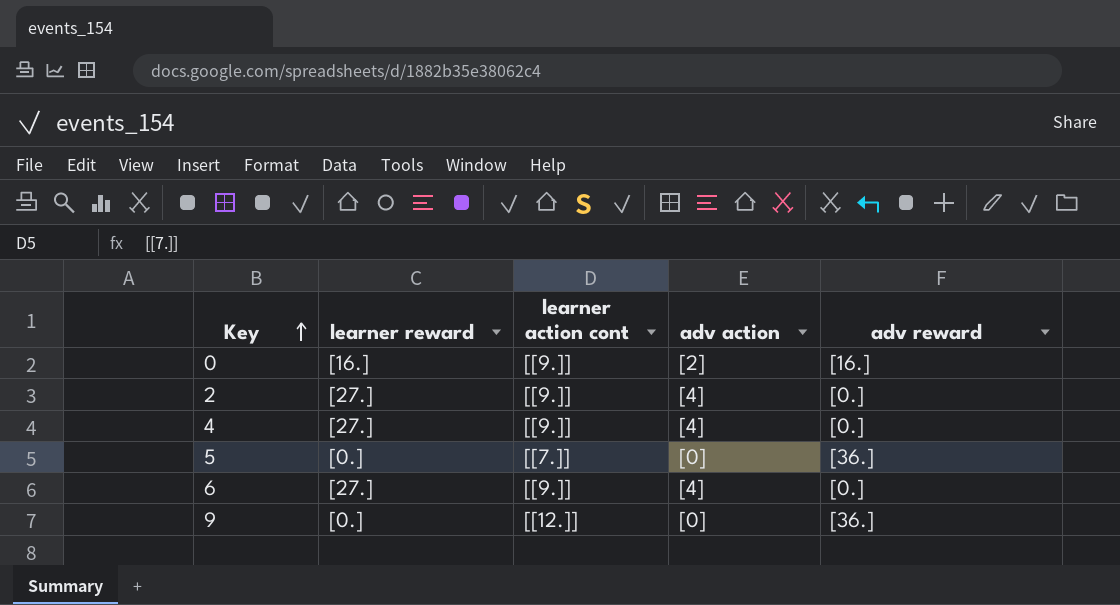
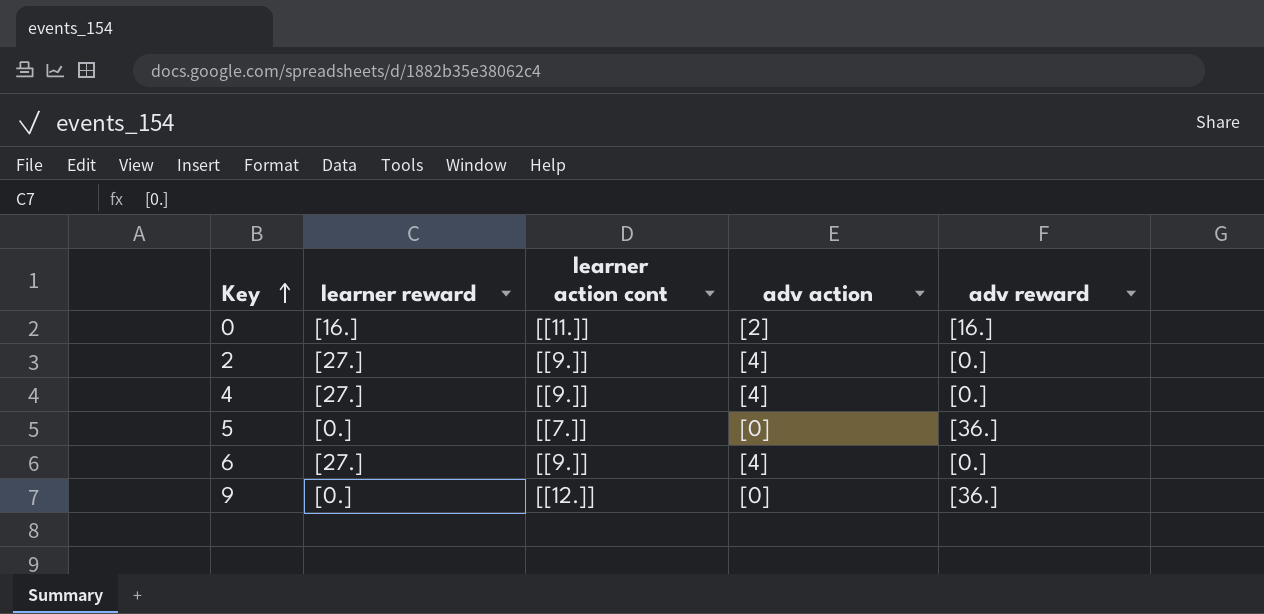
0 | learner action cont: [[9.]] -> [[11.]]

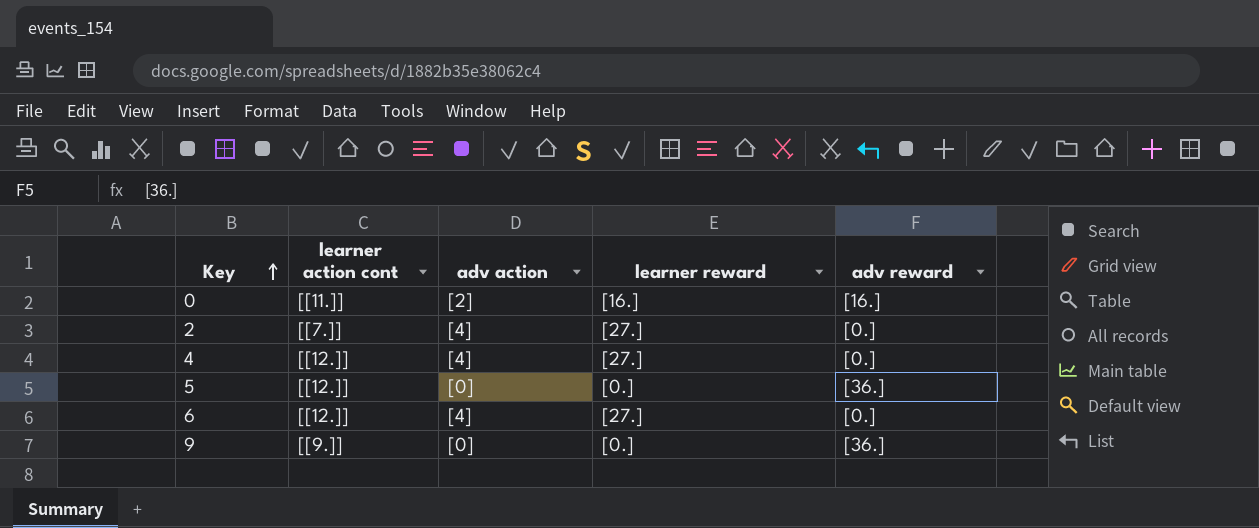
column learner reward | position: 2 -> 4
2 | learner action cont: [[9.]] -> [[7.]]
4 | learner action cont: [[9.]] -> [[12.]]
5 | learner action cont: [[7.]] -> [[12.]]
6 | learner action cont: [[9.]] -> [[12.]]
9 | learner action cont: [[12.]] -> [[9.]]

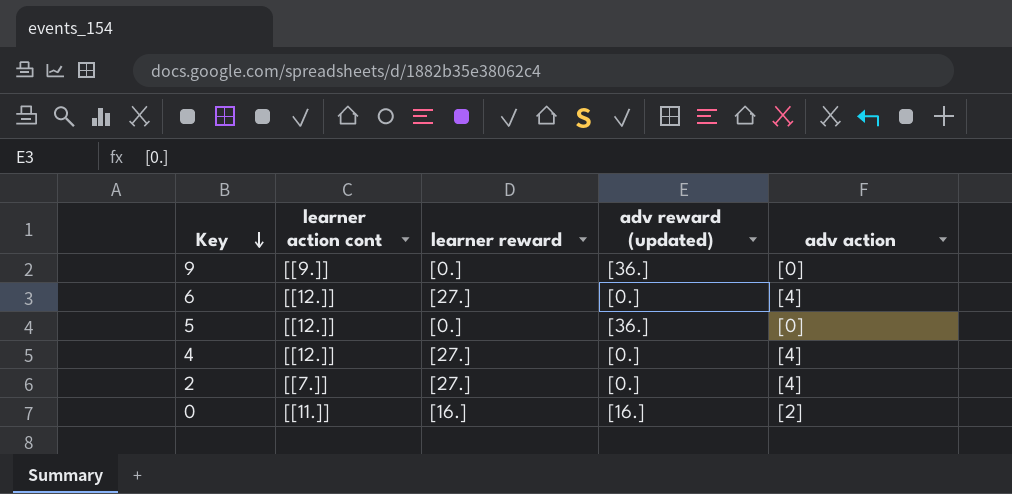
row order: Key ascending -> Key descending
column name: adv reward -> adv reward (updated)
column adv action | position: 3 -> 5

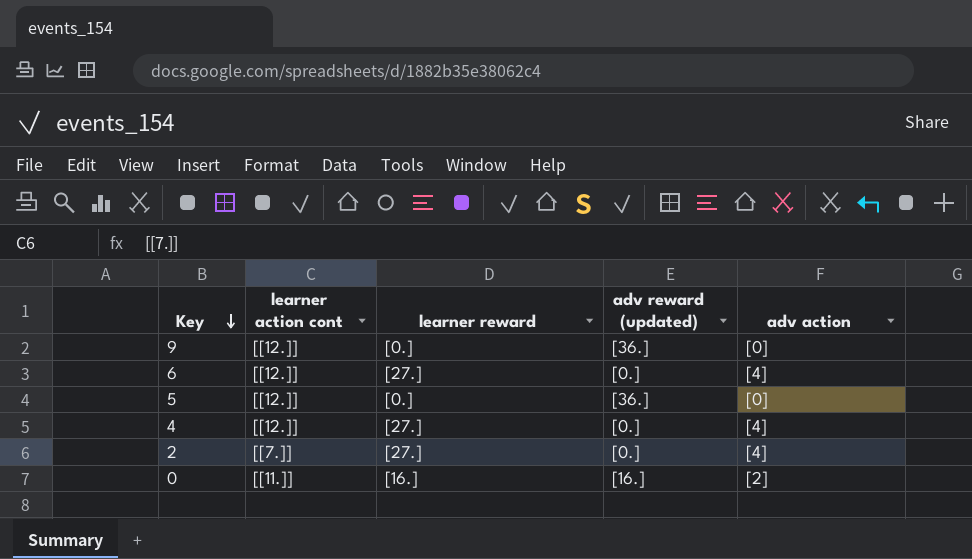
9 | learner action cont: [[9.]] -> [[12.]]

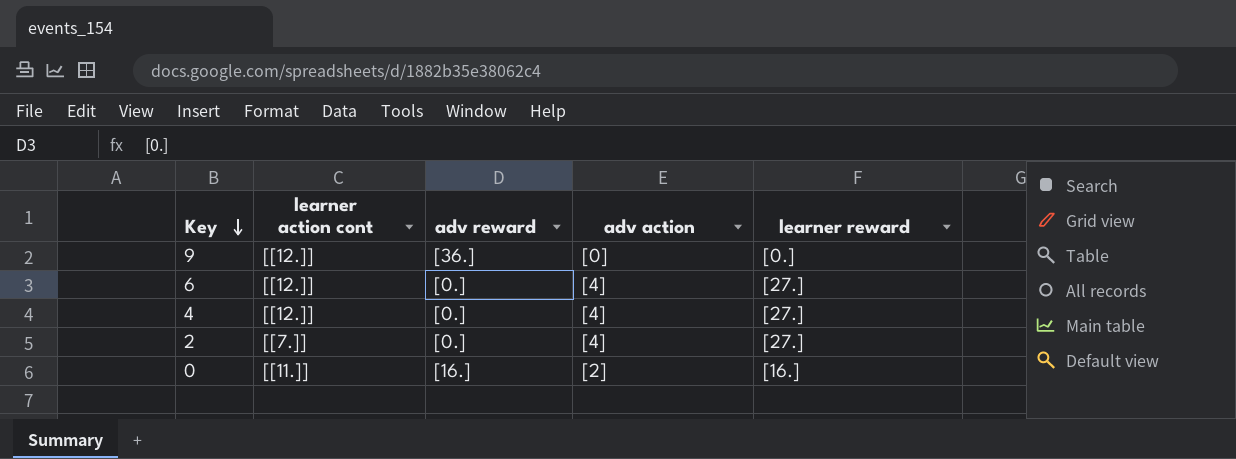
column name: adv reward (updated) -> adv reward
column learner reward | position: 3 -> 5
row 5: [[12.]] | [0.] | [36.] | [0] -> none

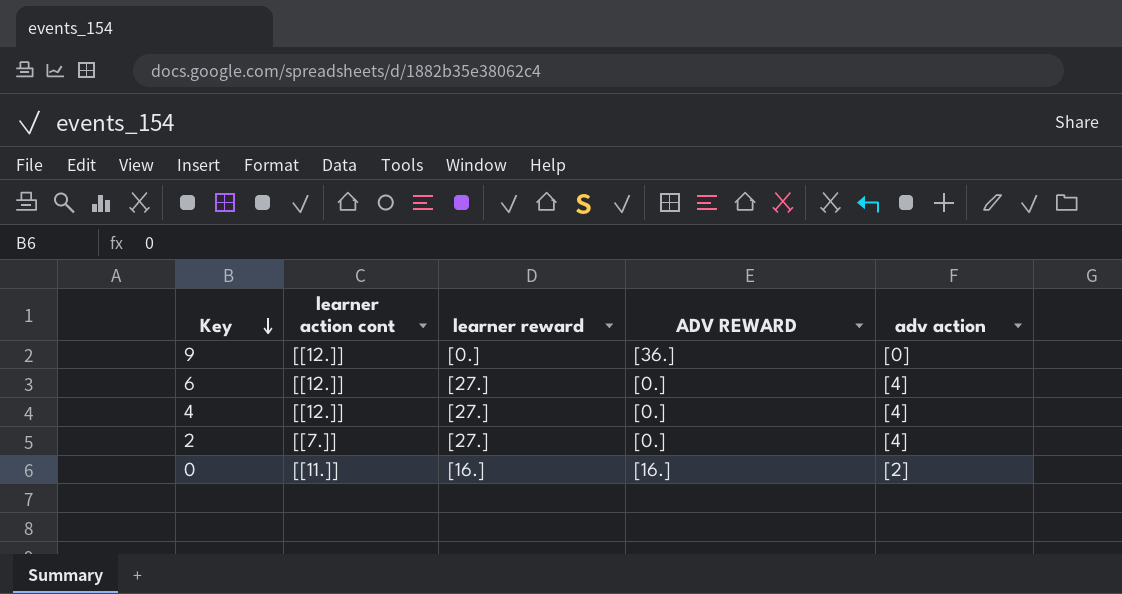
column learner reward | position: 5 -> 3
column name: adv reward -> ADV REWARD

